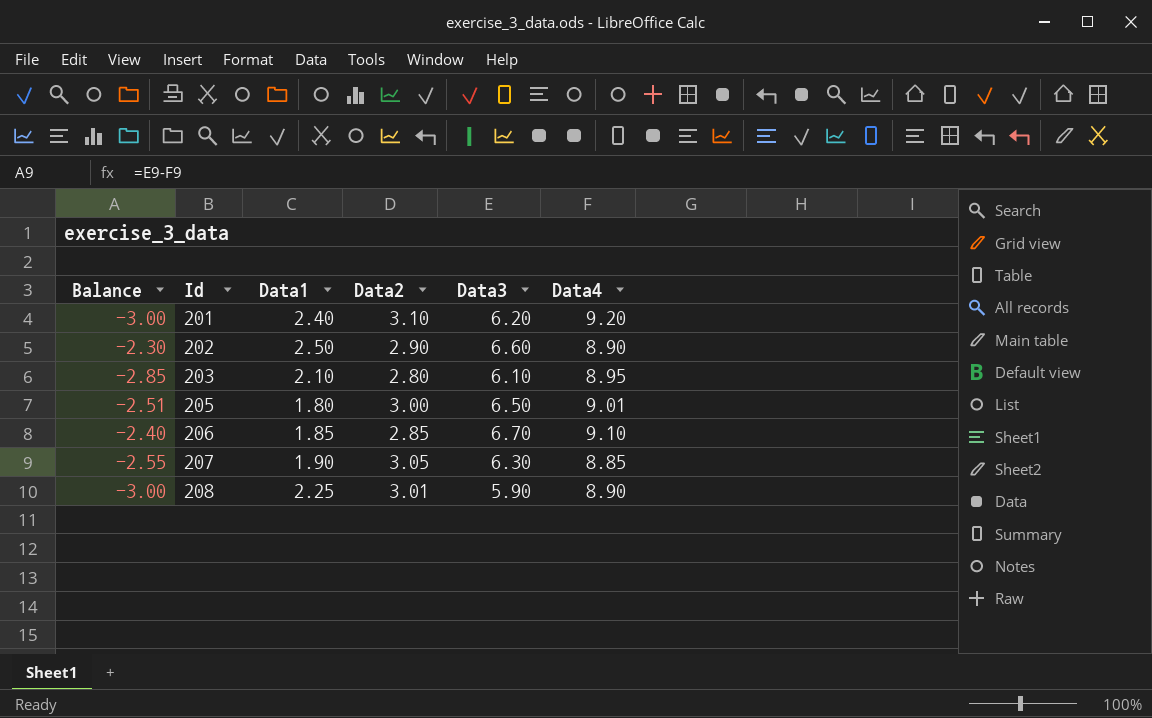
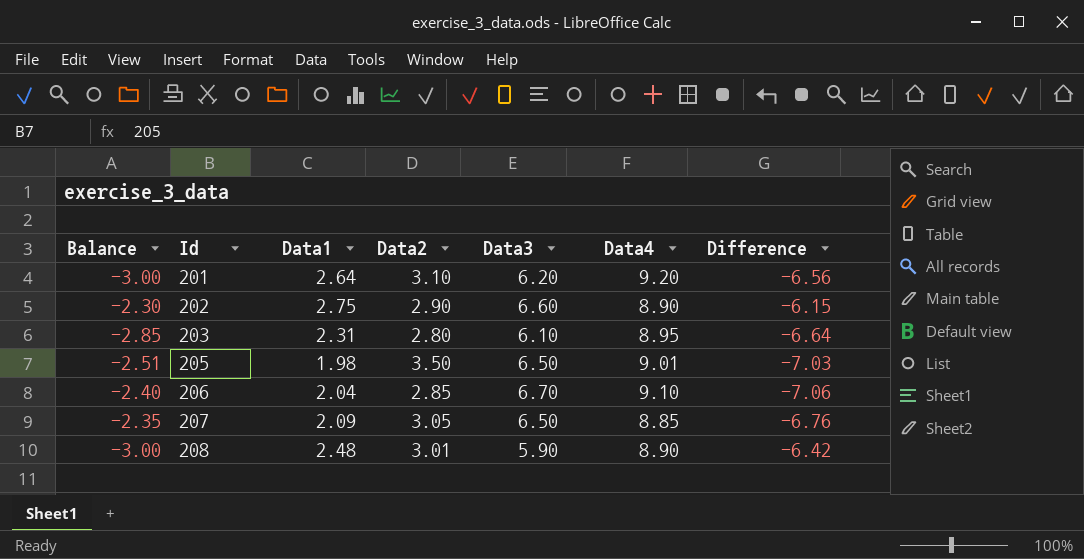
column Difference | formula: none -> [Data1] - [Data4]
201 | Data1: 2.40 -> 2.64
202 | Data1: 2.50 -> 2.75
203 | Data1: 2.10 -> 2.31
205 | Data1: 1.80 -> 1.98
205 | Data2: 3.00 -> 3.50
206 | Data1: 1.85 -> 2.04
207 | Balance: -2.55 -> -2.35
207 | Data1: 1.90 -> 2.09
207 | Data3: 6.30 -> 6.50
208 | Data1: 2.25 -> 2.48

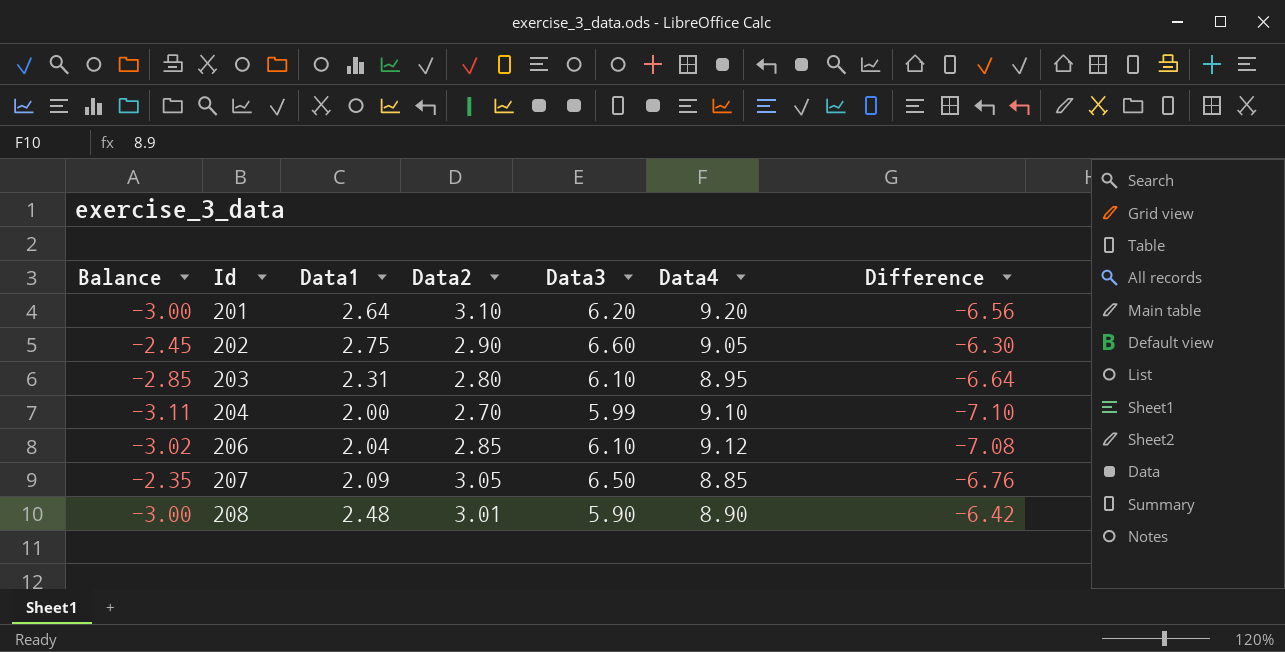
row 205: -2.51 | 1.98 | 3.50 | 6.50 | 9.01 | -7.03 -> none
202 | Balance: -2.30 -> -2.45
202 | Data4: 8.90 -> 9.05
202 | Difference: -6.15 -> -6.30
row 204: none -> -3.11 | 2.00 | 2.70 | 5.99 | 9.10 | -7.10
206 | Balance: -2.40 -> -3.02
206 | Data3: 6.70 -> 6.10
206 | Data4: 9.10 -> 9.12
206 | Difference: -7.06 -> -7.08

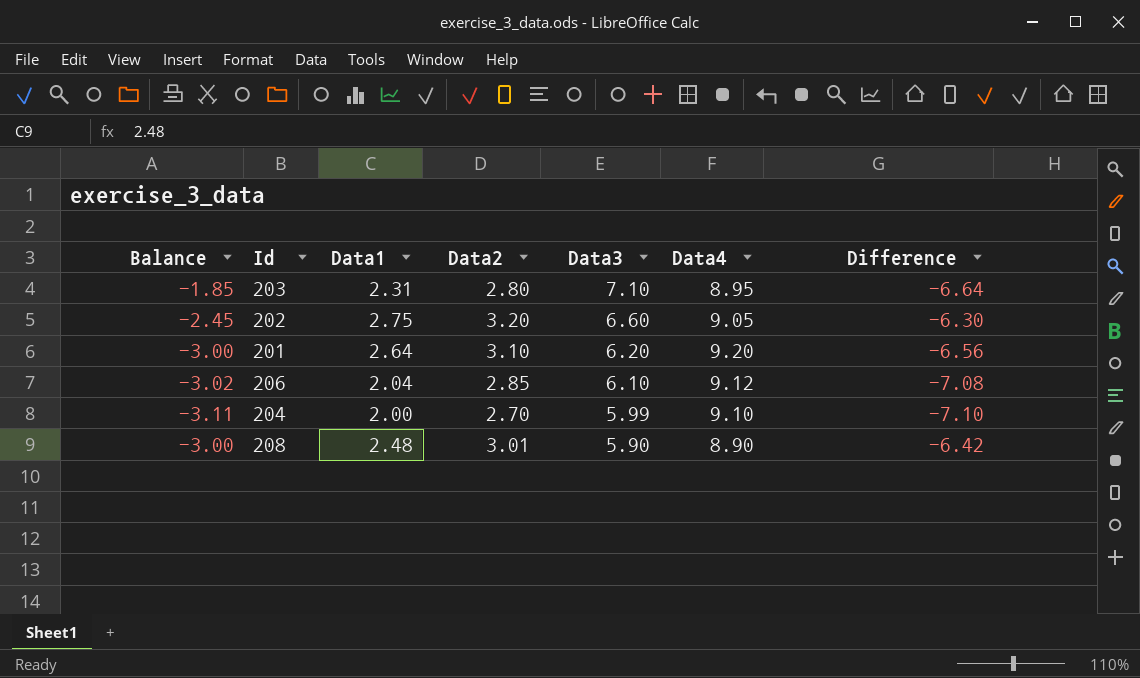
row order: Id ascending -> Data3 descending
row 207: -2.35 | 2.09 | 3.05 | 6.50 | 8.85 | -6.76 -> none
203 | Balance: -2.85 -> -1.85
203 | Data3: 6.10 -> 7.10
202 | Data2: 2.90 -> 3.20

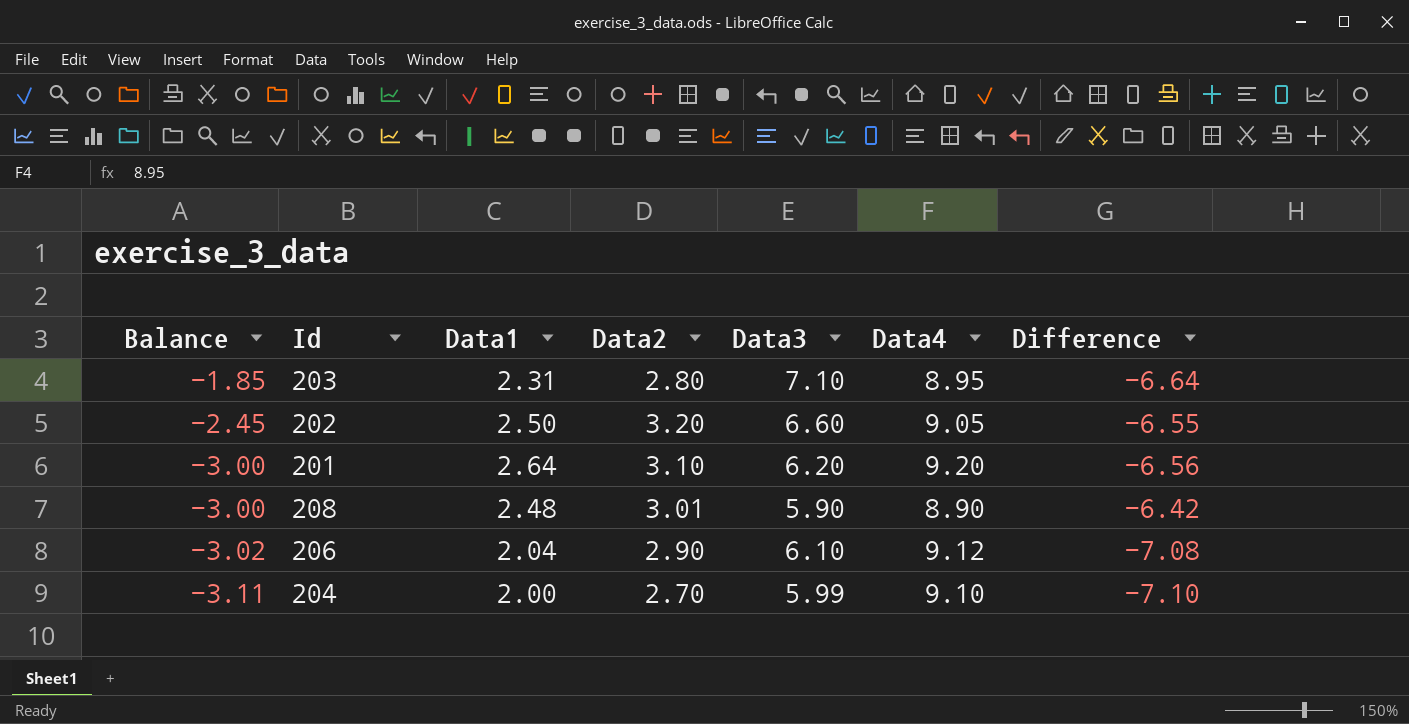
row order: Data3 descending -> Balance descending
202 | Data1: 2.75 -> 2.50
202 | Difference: -6.30 -> -6.55
206 | Data2: 2.85 -> 2.90

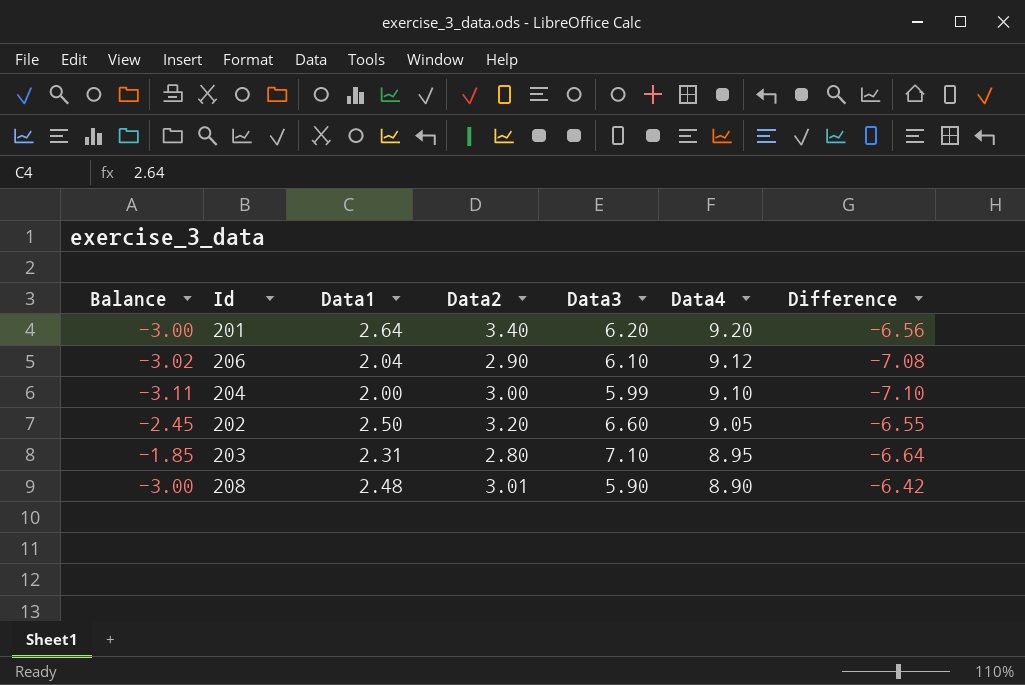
row order: Balance descending -> Data4 descending
201 | Data2: 3.10 -> 3.40
204 | Data2: 2.70 -> 3.00

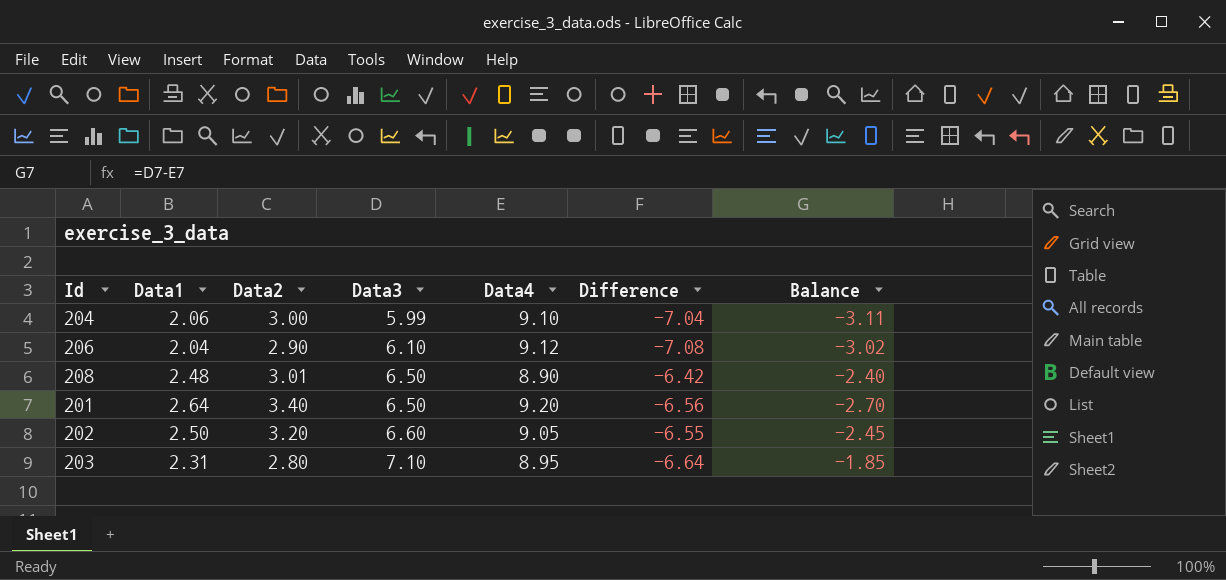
row order: Data4 descending -> Data3 ascending
column Balance | position: 1 -> 7
204 | Data1: 2.00 -> 2.06
204 | Difference: -7.10 -> -7.04
208 | Data3: 5.90 -> 6.50
208 | Balance: -3.00 -> -2.40
201 | Data3: 6.20 -> 6.50
201 | Balance: -3.00 -> -2.70

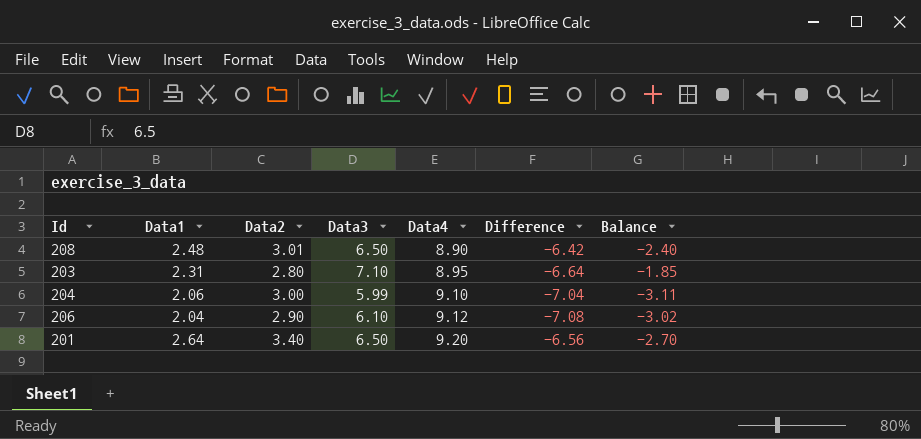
row order: Data3 ascending -> Data4 ascending
row 202: 2.50 | 3.20 | 6.60 | 9.05 | -6.55 | -2.45 -> none

